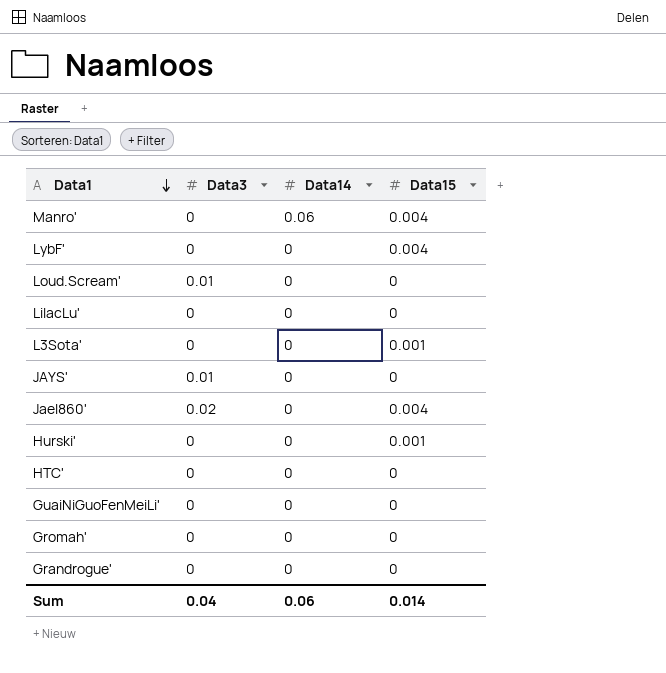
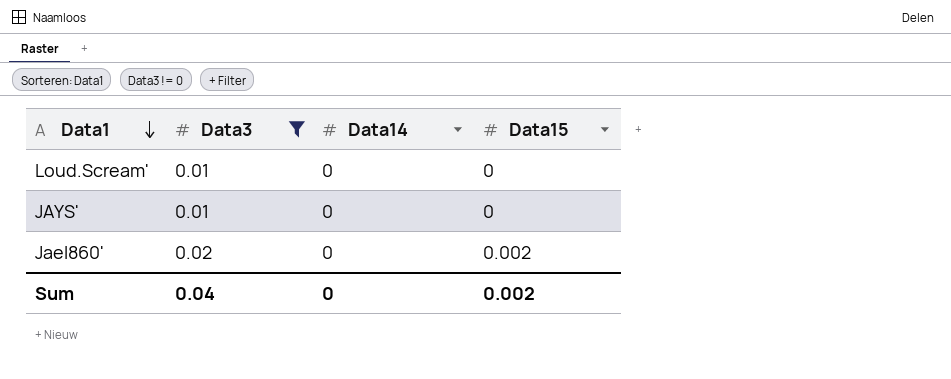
filter: none -> Data3 != 0
Jael860' | Data15: 0.004 -> 0.002
Sum | Data14: 0.06 -> 0
Sum | Data15: 0.014 -> 0.002

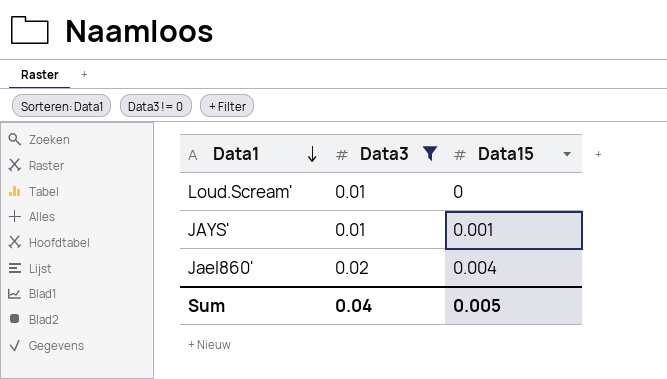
column Data14 | position: 3 -> none
JAYS' | Data15: 0 -> 0.001
Jael860' | Data15: 0.002 -> 0.004
Sum | Data15: 0.002 -> 0.005

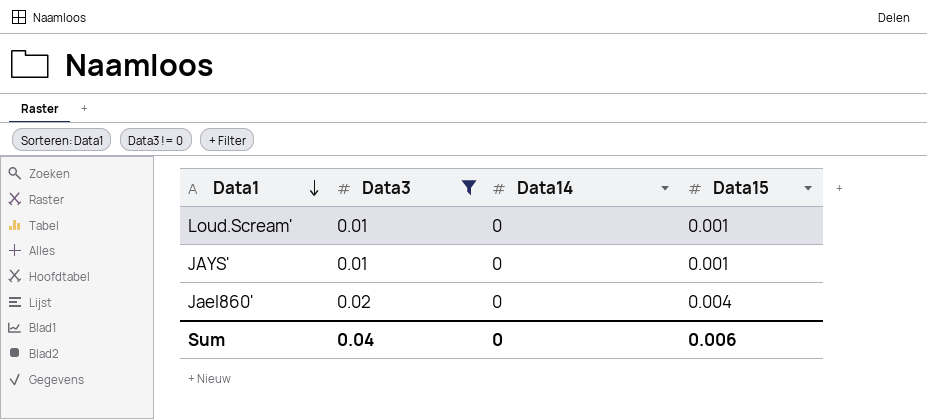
column Data14 | position: none -> 3
Loud.Scream' | Data15: 0 -> 0.001
Sum | Data15: 0.005 -> 0.006

